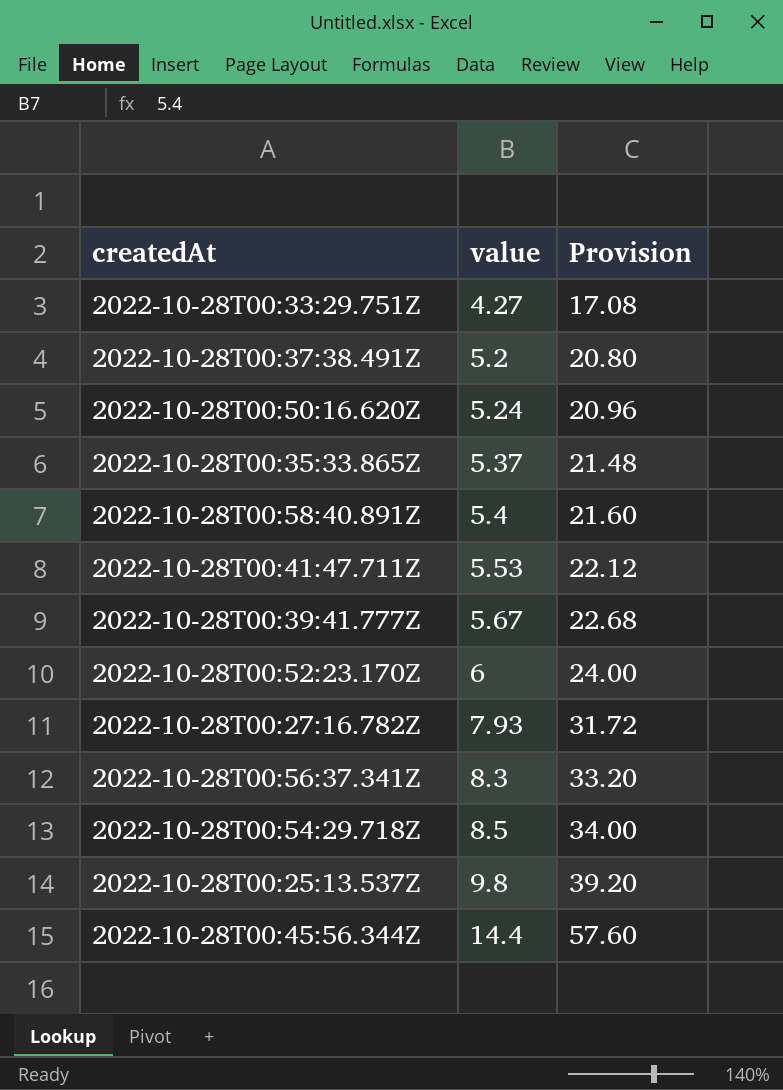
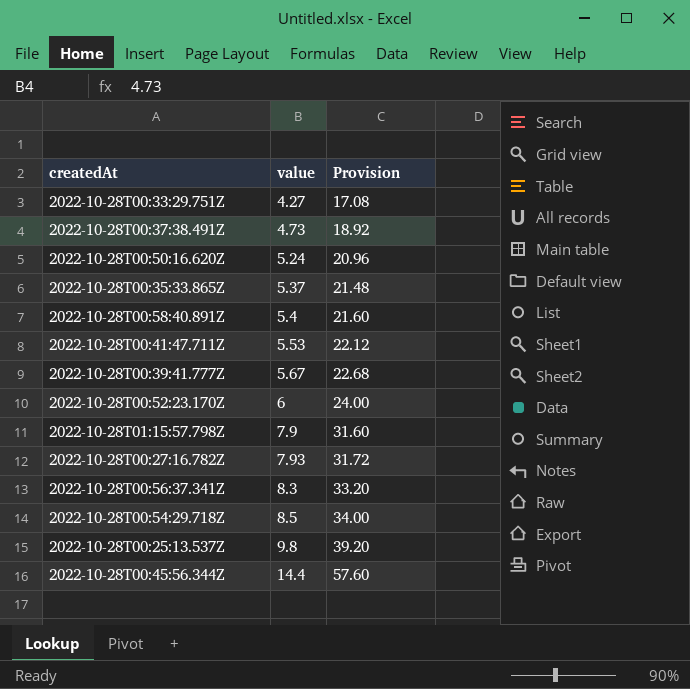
2022-10-28T00:37:38.491Z | value: 5.2 -> 4.73
2022-10-28T00:37:38.491Z | Provision: 20.80 -> 18.92
row 2022-10-28T01:15:57.798Z: none -> 7.9 | 31.60

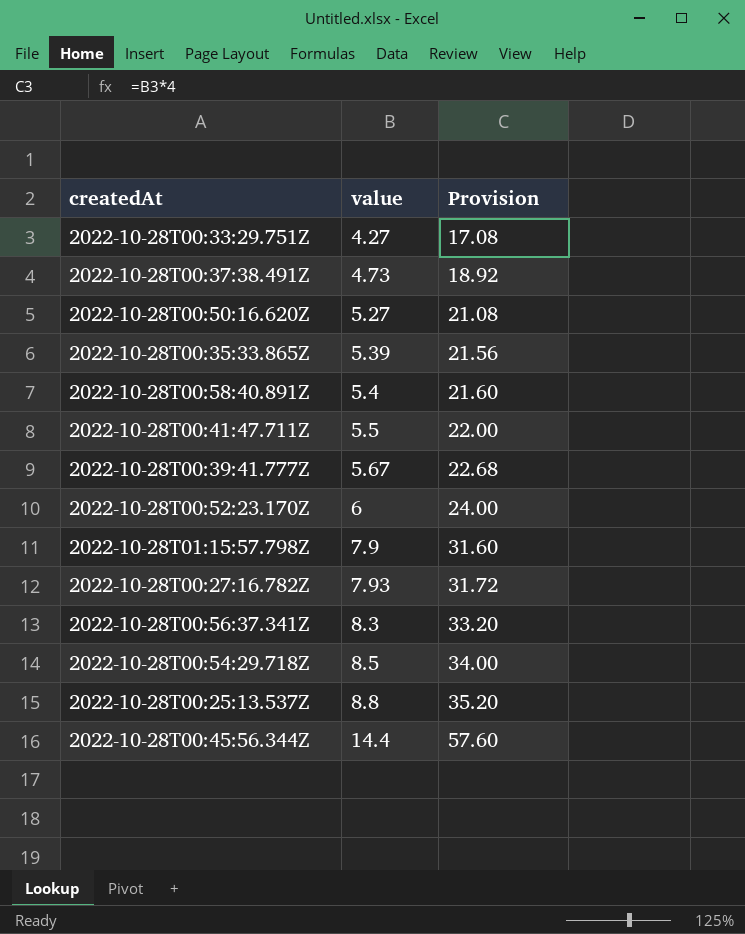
2022-10-28T00:50:16.620Z | value: 5.24 -> 5.27
2022-10-28T00:50:16.620Z | Provision: 20.96 -> 21.08
2022-10-28T00:35:33.865Z | value: 5.37 -> 5.39
2022-10-28T00:35:33.865Z | Provision: 21.48 -> 21.56
2022-10-28T00:41:47.711Z | value: 5.53 -> 5.5
2022-10-28T00:41:47.711Z | Provision: 22.12 -> 22.00
2022-10-28T00:25:13.537Z | value: 9.8 -> 8.8
2022-10-28T00:25:13.537Z | Provision: 39.20 -> 35.20

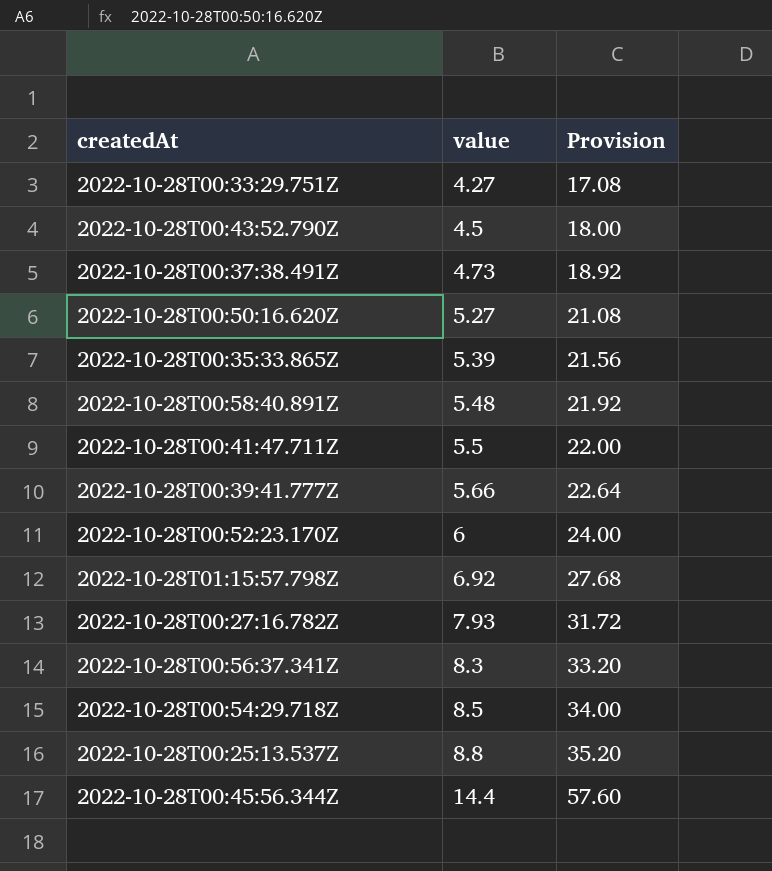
row 2022-10-28T00:43:52.790Z: none -> 4.5 | 18.00
2022-10-28T00:58:40.891Z | value: 5.4 -> 5.48
2022-10-28T00:58:40.891Z | Provision: 21.60 -> 21.92
2022-10-28T00:39:41.777Z | value: 5.67 -> 5.66
2022-10-28T00:39:41.777Z | Provision: 22.68 -> 22.64
2022-10-28T01:15:57.798Z | value: 7.9 -> 6.92
2022-10-28T01:15:57.798Z | Provision: 31.60 -> 27.68

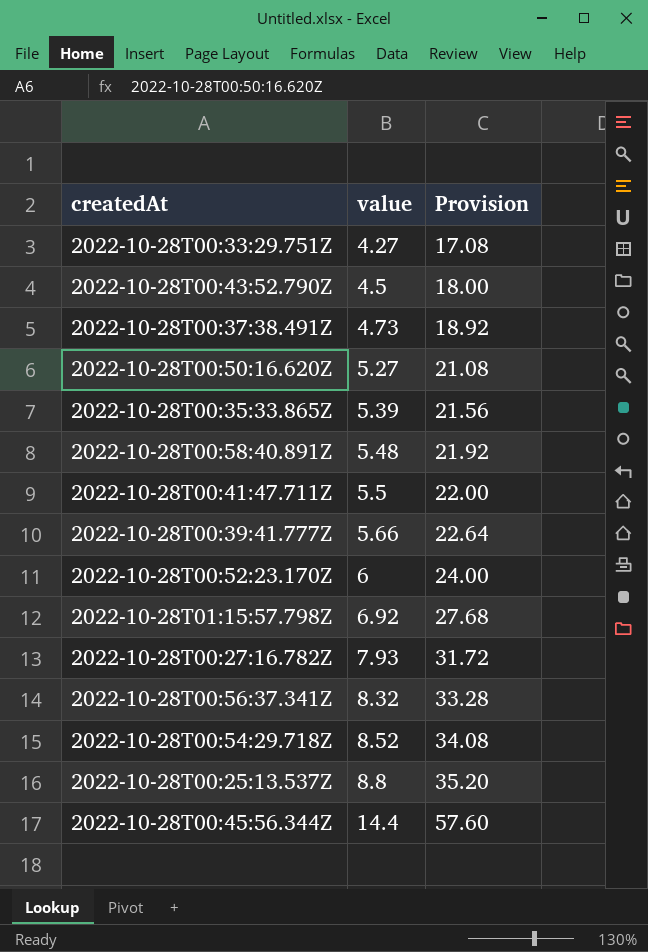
2022-10-28T00:56:37.341Z | value: 8.3 -> 8.32
2022-10-28T00:56:37.341Z | Provision: 33.20 -> 33.28
2022-10-28T00:54:29.718Z | value: 8.5 -> 8.52
2022-10-28T00:54:29.718Z | Provision: 34.00 -> 34.08

